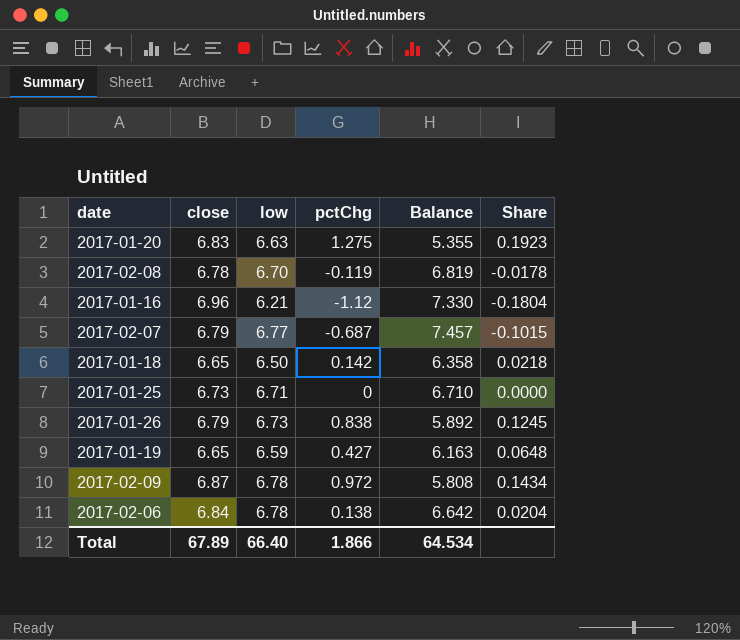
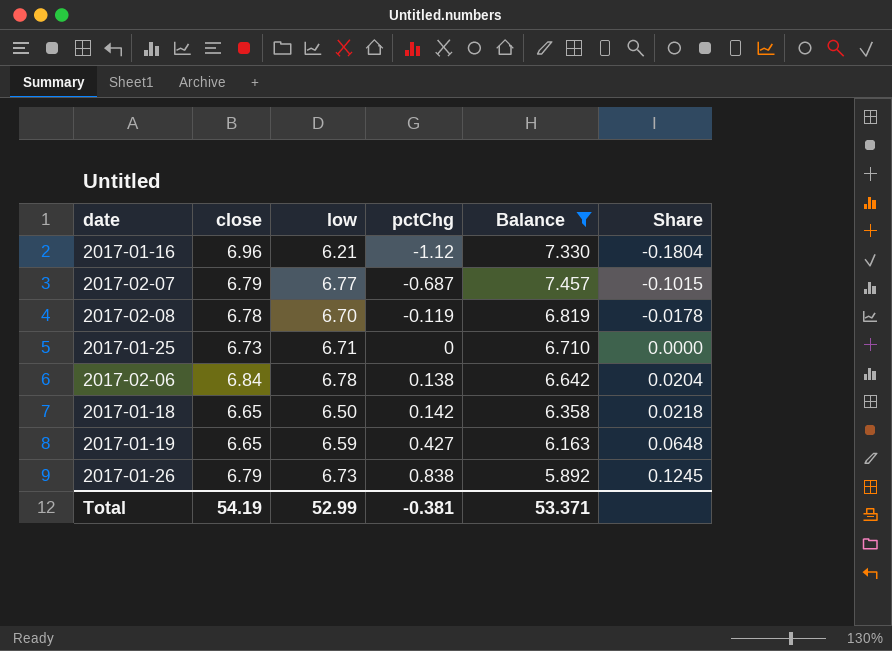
filter: none -> Balance >= 5.892
row order: none -> pctChg ascending
Total | close: 67.89 -> 54.19
Total | low: 66.40 -> 52.99
Total | pctChg: 1.866 -> -0.381
Total | Balance: 64.534 -> 53.371

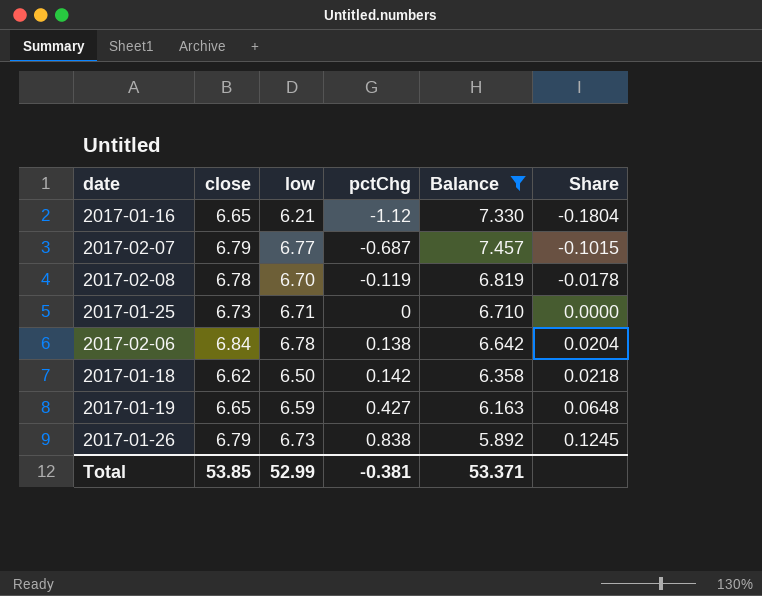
2017-01-16 | close: 6.96 -> 6.65
2017-01-18 | close: 6.65 -> 6.62
Total | close: 54.19 -> 53.85

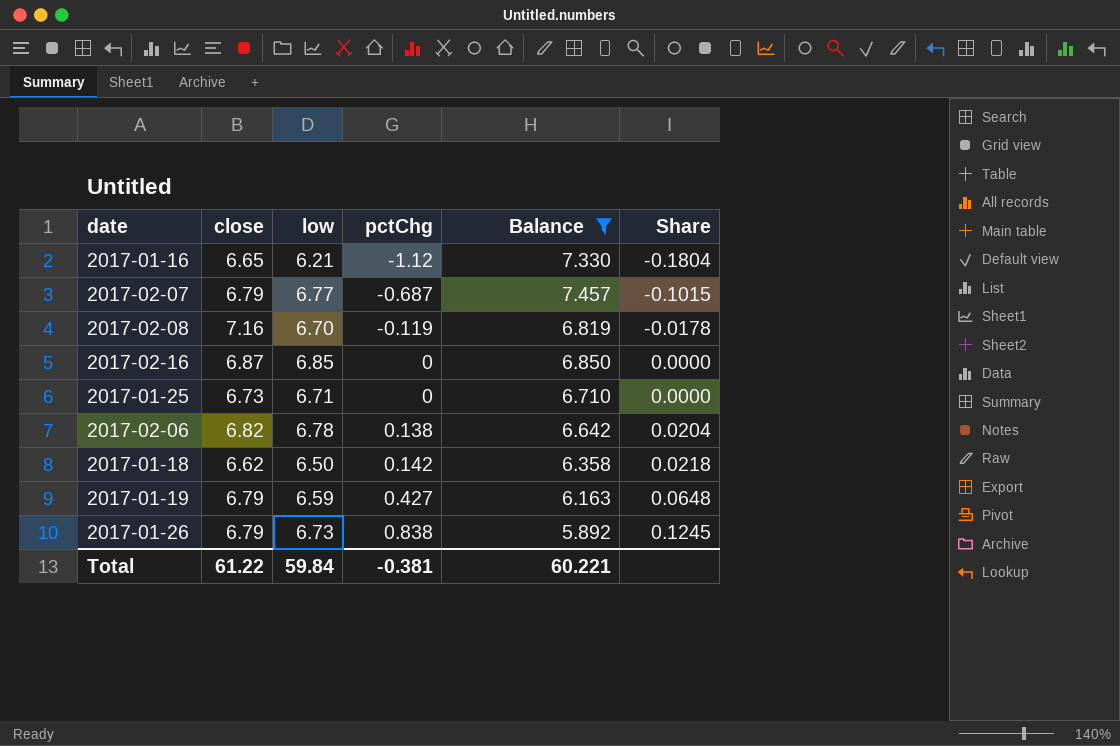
2017-02-08 | close: 6.78 -> 7.16
row 2017-02-16: none -> 6.87 | 6.85 | 0 | 6.850 | 0.0000
2017-02-06 | close: 6.84 -> 6.82
2017-01-19 | close: 6.65 -> 6.79
Total | close: 53.85 -> 61.22
Total | low: 52.99 -> 59.84
Total | Balance: 53.371 -> 60.221

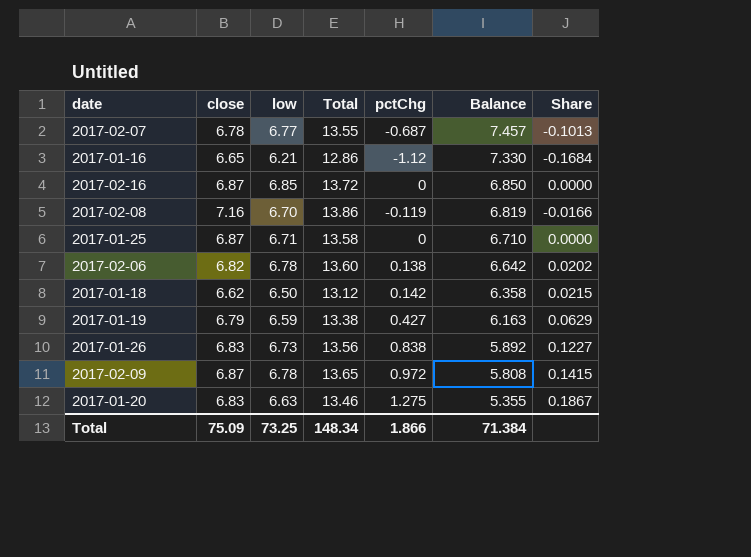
filter: Balance >= 5.892 -> none
row order: pctChg ascending -> Balance descending
column Total | formula: none -> [close] + [low]
column Share | formula: [pctChg] / [low] -> [pctChg] / [close]
2017-02-07 | close: 6.79 -> 6.78
2017-01-25 | close: 6.73 -> 6.87
2017-01-26 | close: 6.79 -> 6.83
Total | close: 61.22 -> 75.09
Total | low: 59.84 -> 73.25
Total | pctChg: -0.381 -> 1.866
Total | Balance: 60.221 -> 71.384

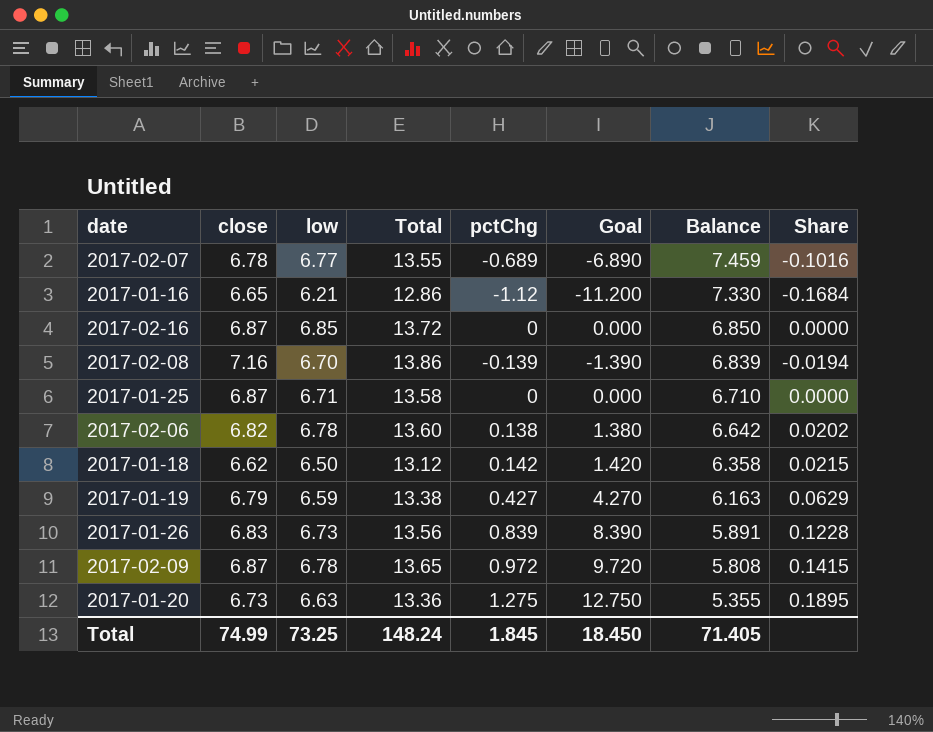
column Goal | formula: none -> [pctChg] * 10
2017-02-07 | pctChg: -0.687 -> -0.689
2017-02-07 | Balance: 7.457 -> 7.459
2017-02-07 | Share: -0.1013 -> -0.1016
2017-02-08 | pctChg: -0.119 -> -0.139
2017-02-08 | Balance: 6.819 -> 6.839
2017-02-08 | Share: -0.0166 -> -0.0194
2017-01-26 | pctChg: 0.838 -> 0.839
2017-01-26 | Balance: 5.892 -> 5.891
2017-01-26 | Share: 0.1227 -> 0.1228
2017-01-20 | close: 6.83 -> 6.73
2017-01-20 | Total: 13.46 -> 13.36
2017-01-20 | Share: 0.1867 -> 0.1895
Total | close: 75.09 -> 74.99
Total | Total: 148.34 -> 148.24
Total | pctChg: 1.866 -> 1.845
Total | Balance: 71.384 -> 71.405

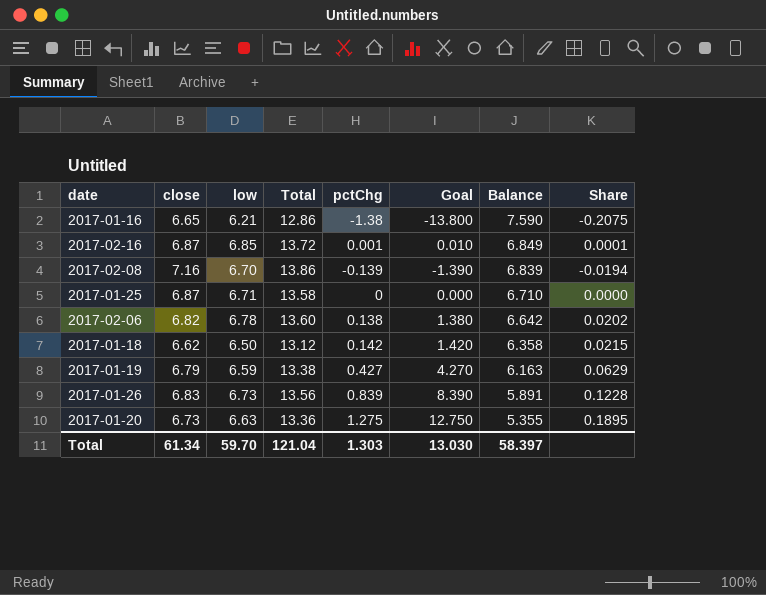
row 2017-02-07: 6.78 | 6.77 | 13.55 | -0.689 | -6.890 | 7.459 | -0.1016 -> none
row 2017-02-09: 6.87 | 6.78 | 13.65 | 0.972 | 9.720 | 5.808 | 0.1415 -> none
2017-01-16 | pctChg: -1.12 -> -1.38
2017-01-16 | Goal: -11.200 -> -13.800
2017-01-16 | Balance: 7.330 -> 7.590
2017-01-16 | Share: -0.1684 -> -0.2075
2017-02-16 | pctChg: 0 -> 0.001
2017-02-16 | Goal: 0.000 -> 0.010
2017-02-16 | Balance: 6.850 -> 6.849
2017-02-16 | Share: 0.0000 -> 0.0001
Total | close: 74.99 -> 61.34
Total | low: 73.25 -> 59.70
Total | Total: 148.24 -> 121.04
Total | pctChg: 1.845 -> 1.303
Total | Goal: 18.450 -> 13.030
Total | Balance: 71.405 -> 58.397

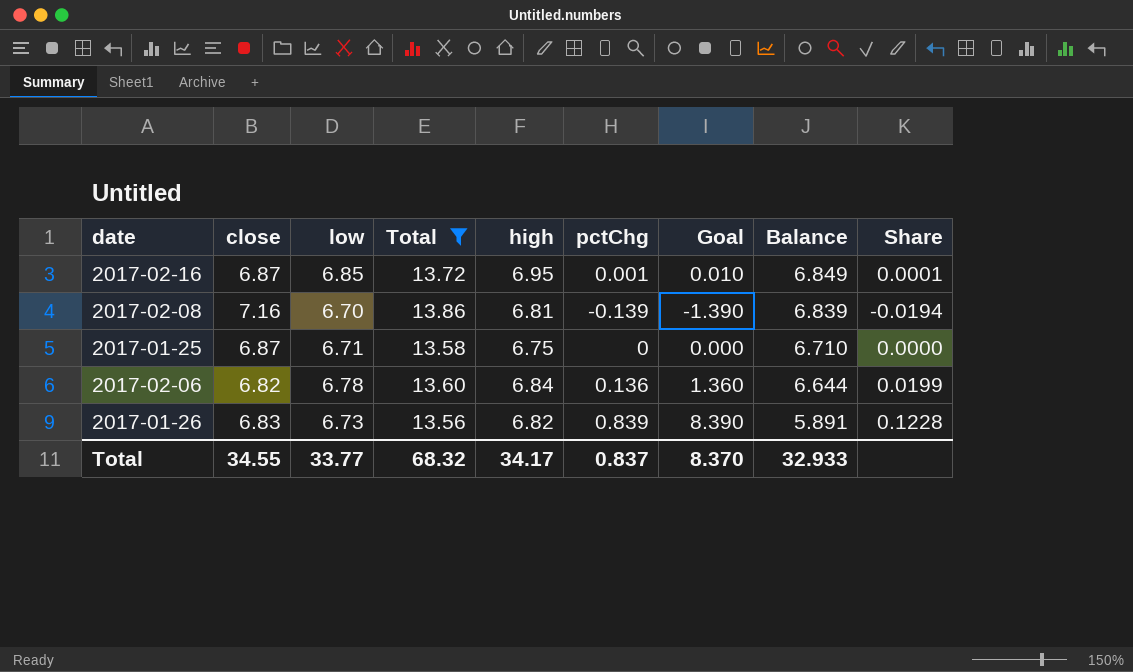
filter: none -> Total >= 13.56
column high | position: none -> 5
2017-02-06 | pctChg: 0.138 -> 0.136
2017-02-06 | Goal: 1.380 -> 1.360
2017-02-06 | Balance: 6.642 -> 6.644
2017-02-06 | Share: 0.0202 -> 0.0199
Total | close: 61.34 -> 34.55
Total | low: 59.70 -> 33.77
Total | Total: 121.04 -> 68.32
Total | pctChg: 1.303 -> 0.837
Total | Goal: 13.030 -> 8.370
Total | Balance: 58.397 -> 32.933

